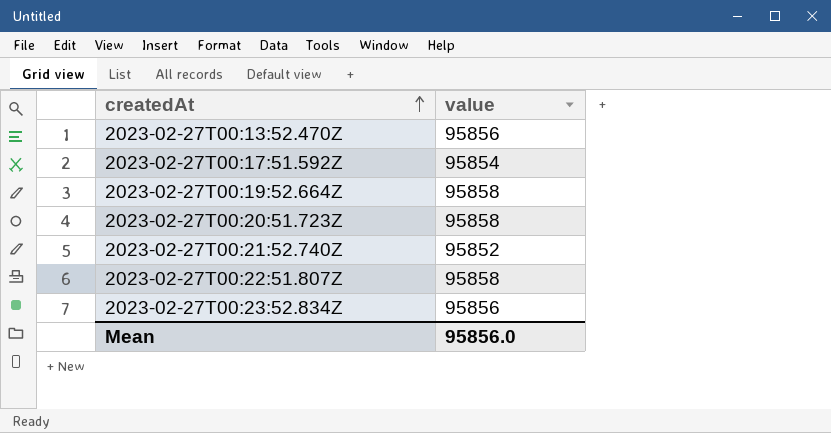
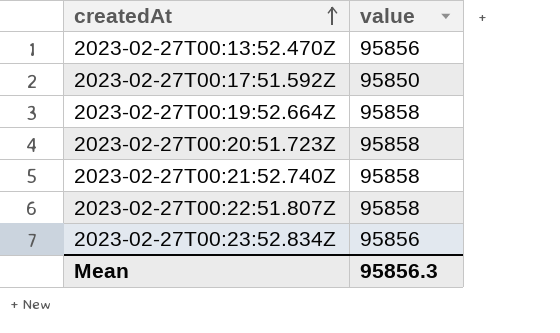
2023-02-27T00:17:51.592Z | value: 95854 -> 95850
2023-02-27T00:21:52.740Z | value: 95852 -> 95858
Mean | value: 95856.0 -> 95856.3

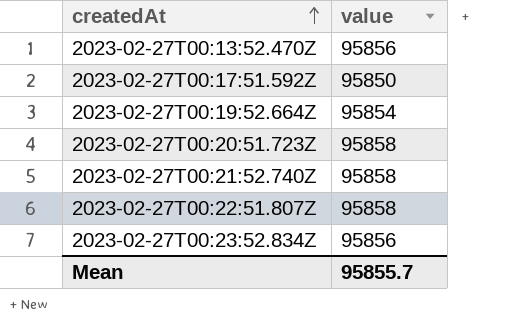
2023-02-27T00:19:52.664Z | value: 95858 -> 95854
Mean | value: 95856.3 -> 95855.7

